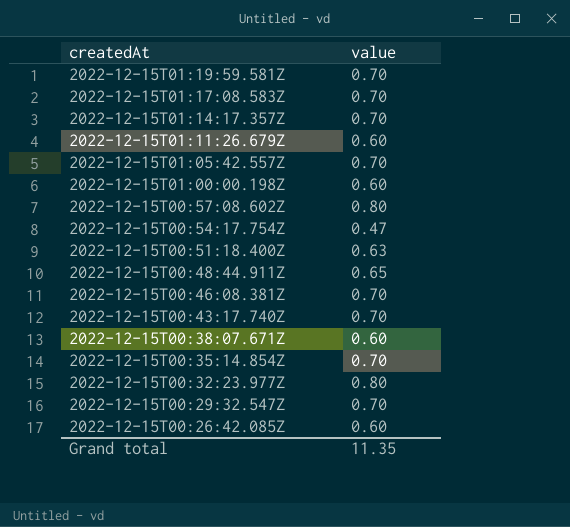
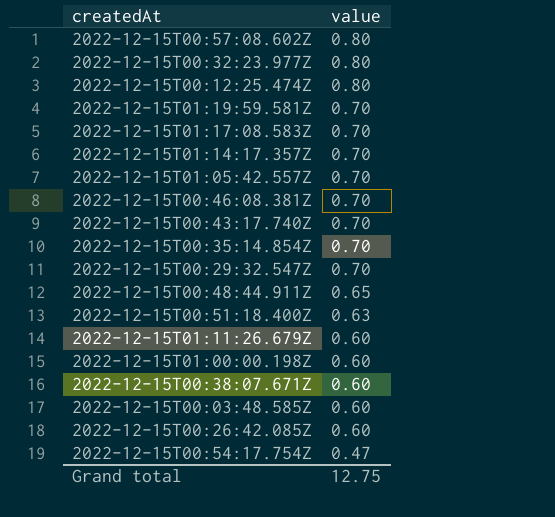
row order: createdAt descending -> value descending
row 2022-12-15T00:12:25.474Z: none -> 0.80
row 2022-12-15T00:03:48.585Z: none -> 0.60
Grand total | value: 11.35 -> 12.75

